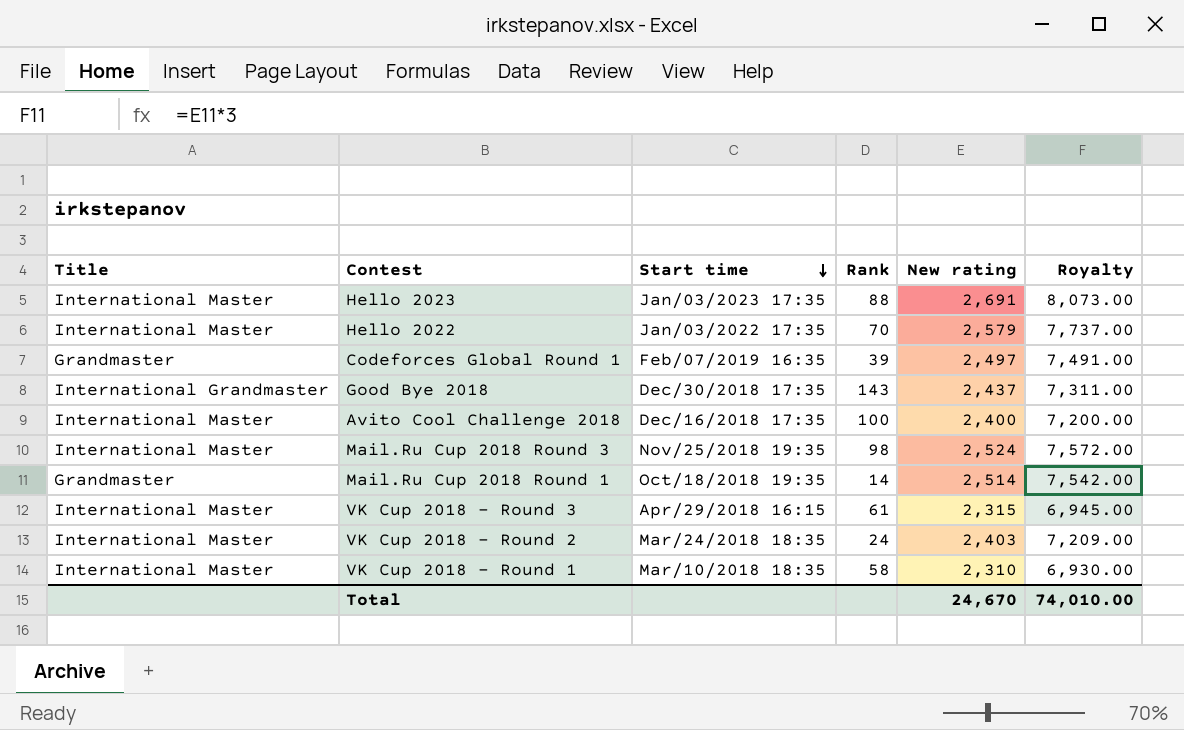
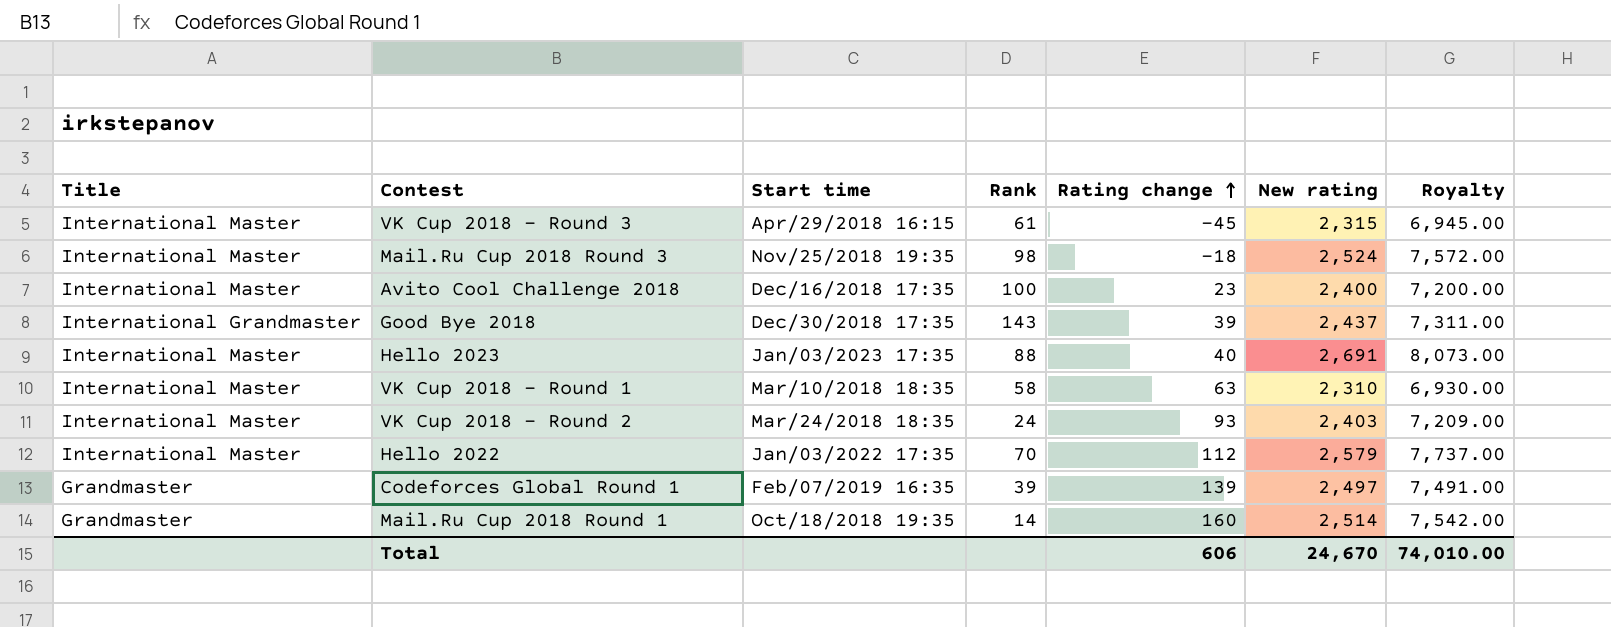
row order: Start time descending -> Rating change ascending
column Rating change | position: none -> 5

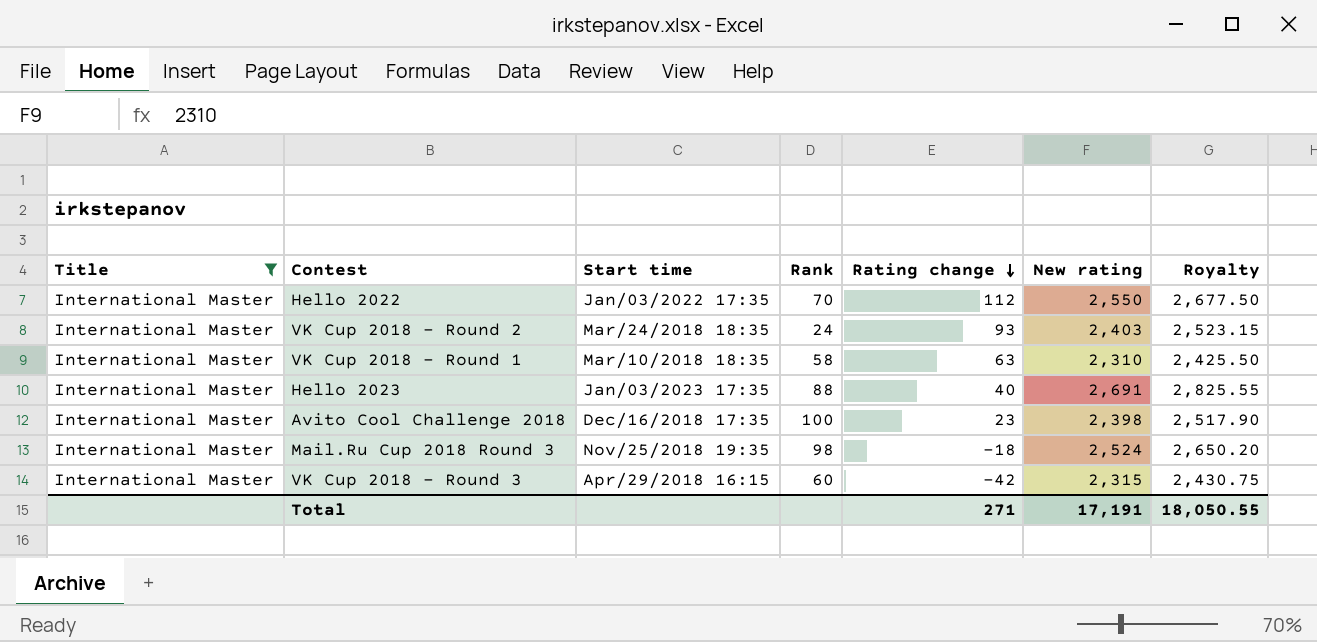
filter: none -> Title = International Master
row order: Rating change ascending -> Rating change descending
column Royalty | formula: [New rating] * 3 -> [New rating] * 1.05
Hello 2022 | New rating: 2,579 -> 2,550
Avito Cool Challenge 2018 | New rating: 2,400 -> 2,398
VK Cup 2018 - Round 3 | Rank: 61 -> 60
VK Cup 2018 - Round 3 | Rating change: -45 -> -42
Total | Rating change: 606 -> 271
Total | New rating: 24,670 -> 17,191
Total | Royalty: 74,010.00 -> 18,050.55

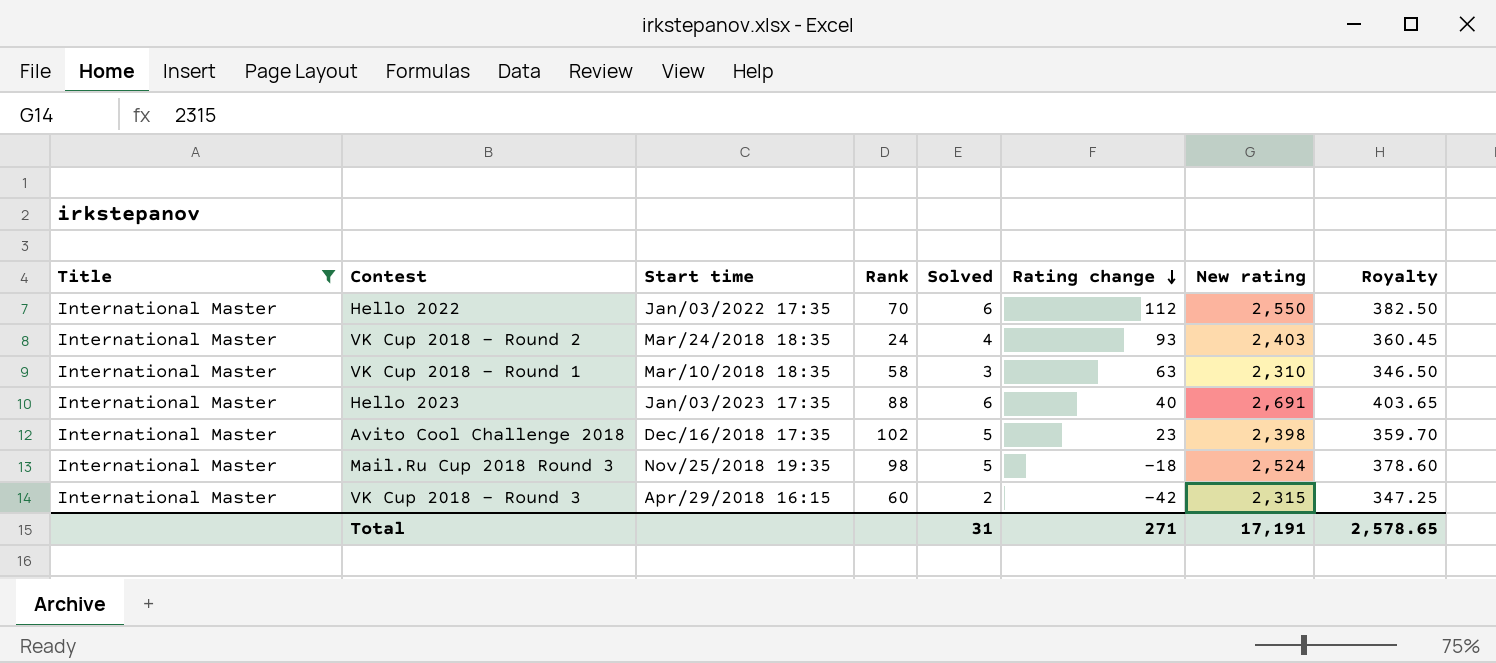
column Solved | position: none -> 5
column Royalty | formula: [New rating] * 1.05 -> [New rating] * 0.15
Avito Cool Challenge 2018 | Rank: 100 -> 102
Total | Royalty: 18,050.55 -> 2,578.65

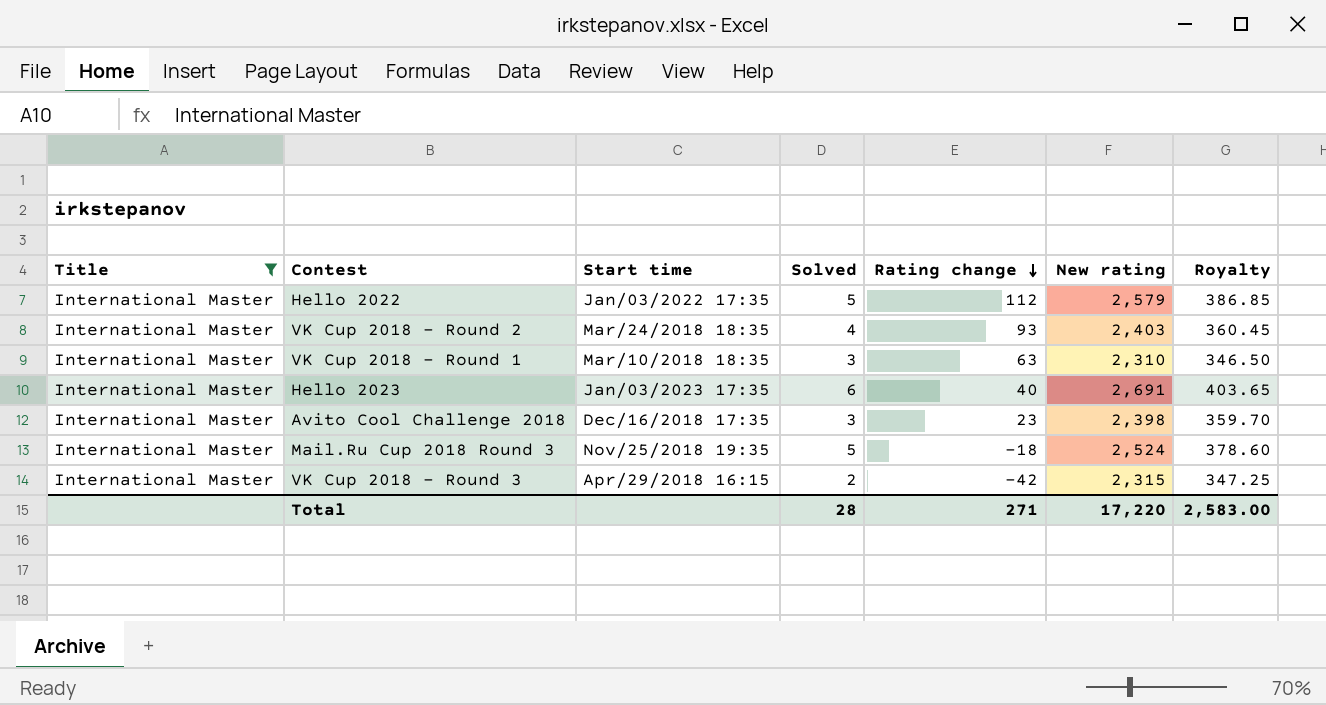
column Rank | position: 4 -> none
Hello 2022 | Solved: 6 -> 5
Hello 2022 | New rating: 2,550 -> 2,579
Hello 2022 | Royalty: 382.50 -> 386.85
Avito Cool Challenge 2018 | Solved: 5 -> 3
Total | Solved: 31 -> 28
Total | New rating: 17,191 -> 17,220
Total | Royalty: 2,578.65 -> 2,583.00

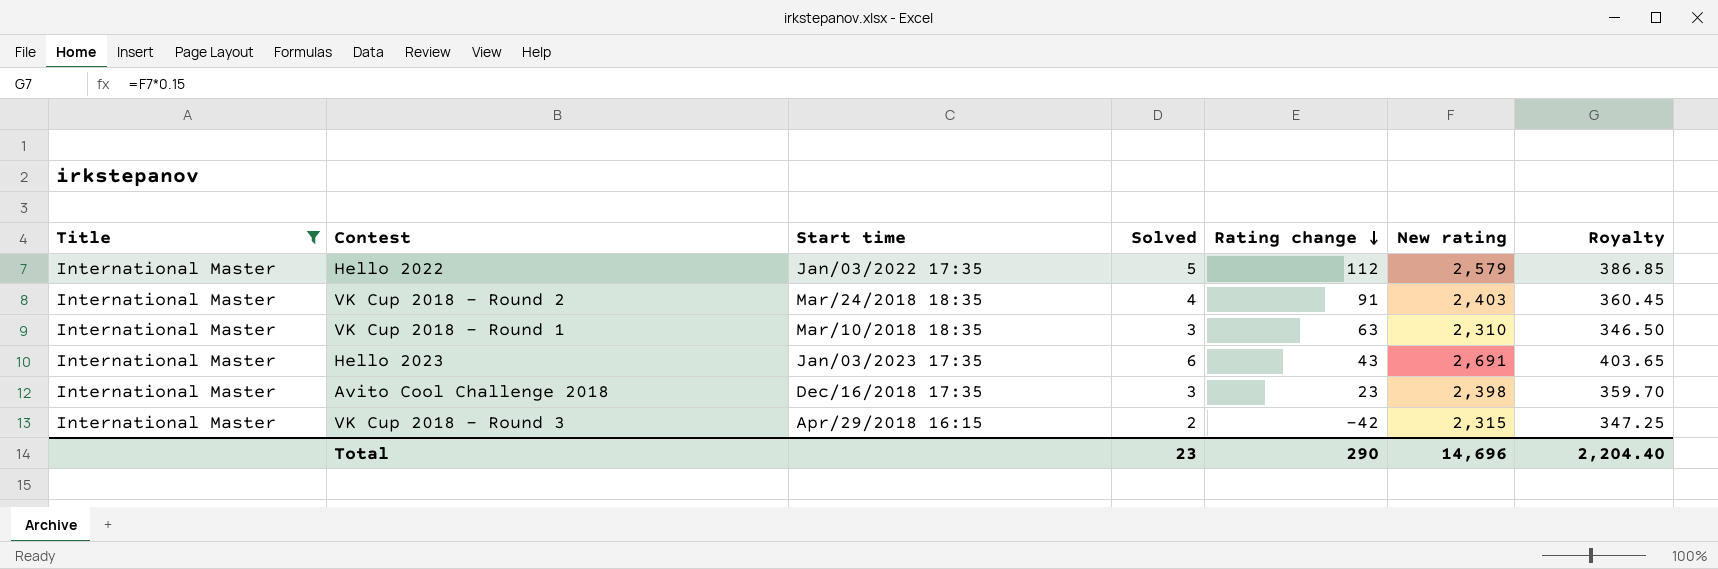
row Mail.Ru Cup 2018 Round 3: International Master | Nov/25/2018 19:35 | 5 | -18 | 2,524 | 378.60 -> none
VK Cup 2018 - Round 2 | Rating change: 93 -> 91
Hello 2023 | Rating change: 40 -> 43
Total | Solved: 28 -> 23
Total | Rating change: 271 -> 290
Total | New rating: 17,220 -> 14,696
Total | Royalty: 2,583.00 -> 2,204.40

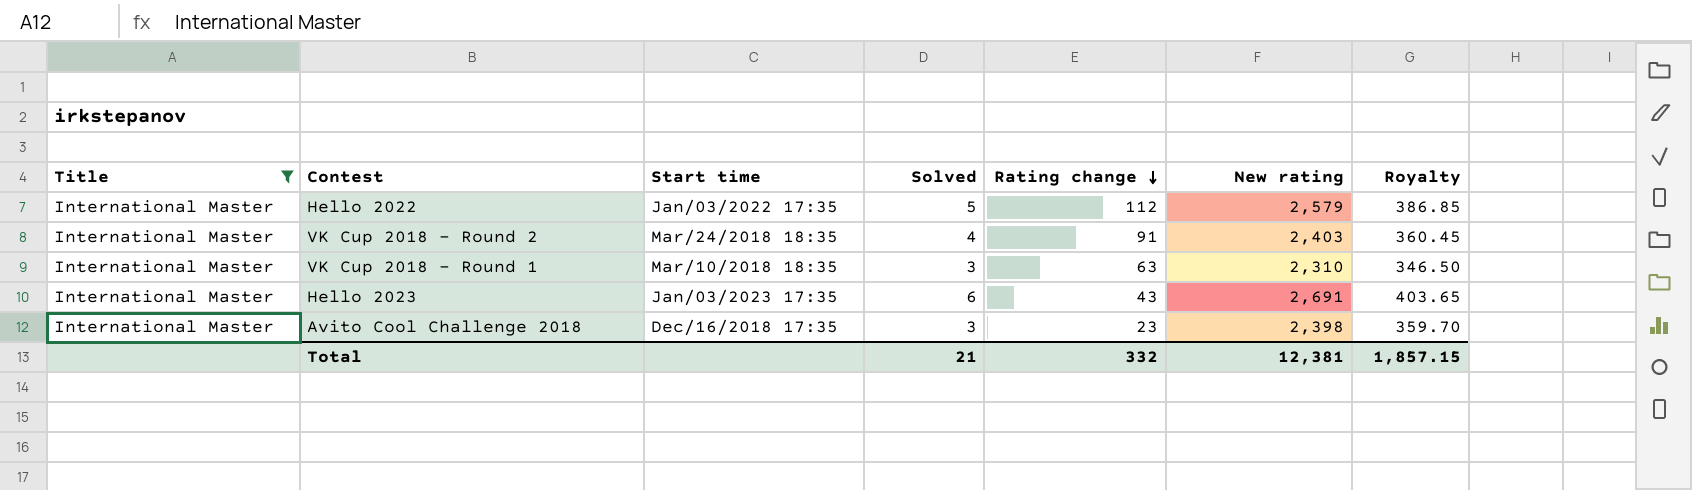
row VK Cup 2018 - Round 3: International Master | Apr/29/2018 16:15 | 2 | -42 | 2,315 | 347.25 -> none
Total | Solved: 23 -> 21
Total | Rating change: 290 -> 332
Total | New rating: 14,696 -> 12,381
Total | Royalty: 2,204.40 -> 1,857.15

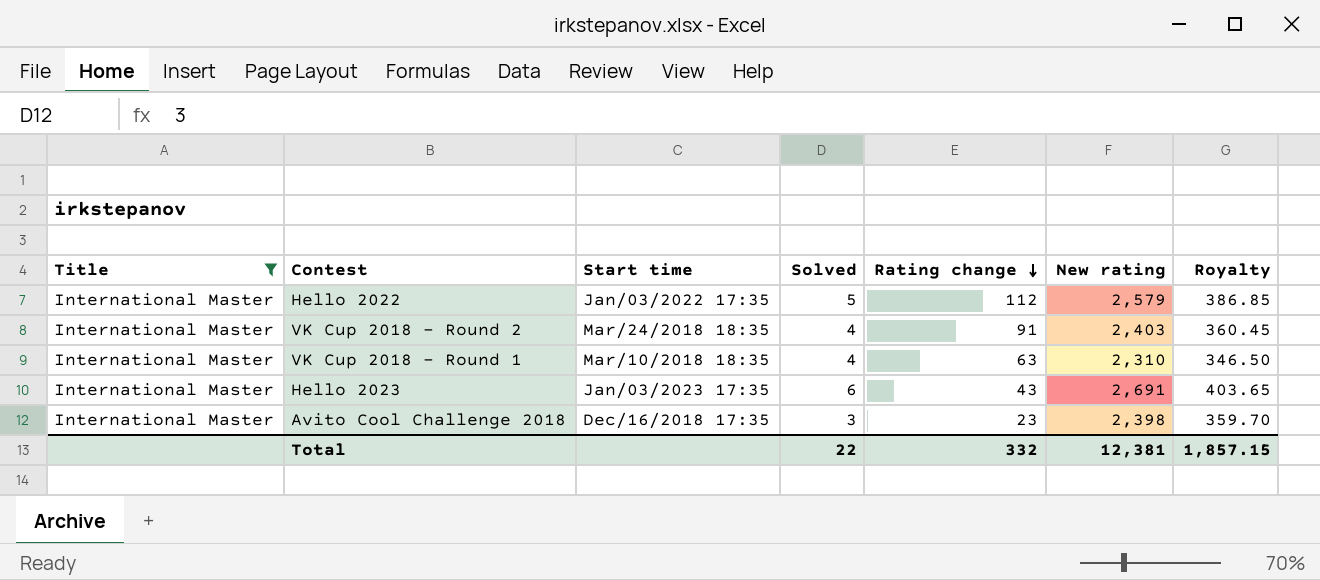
VK Cup 2018 - Round 1 | Solved: 3 -> 4
Total | Solved: 21 -> 22

